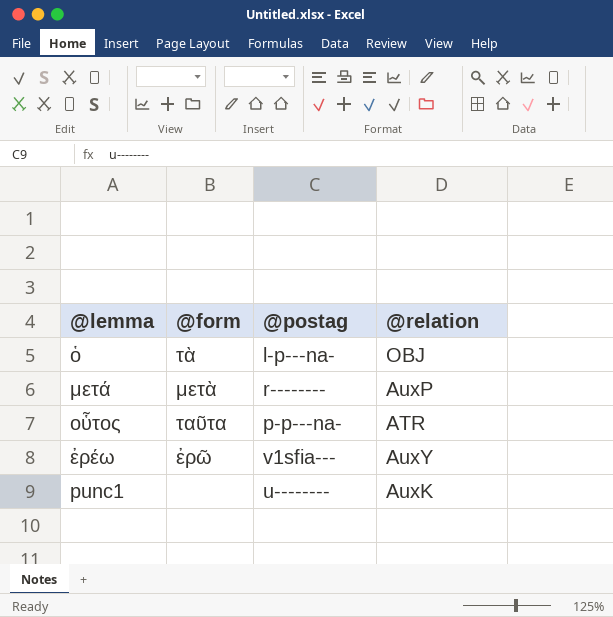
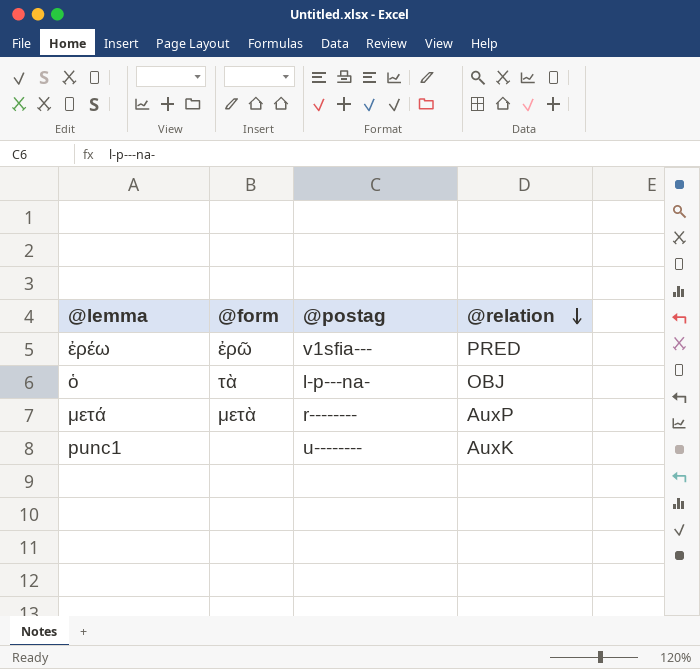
row order: none -> @relation descending
row οὗτος: ταῦτα | p-p---na- | ATR -> none
ἐρέω | @relation: AuxY -> PRED

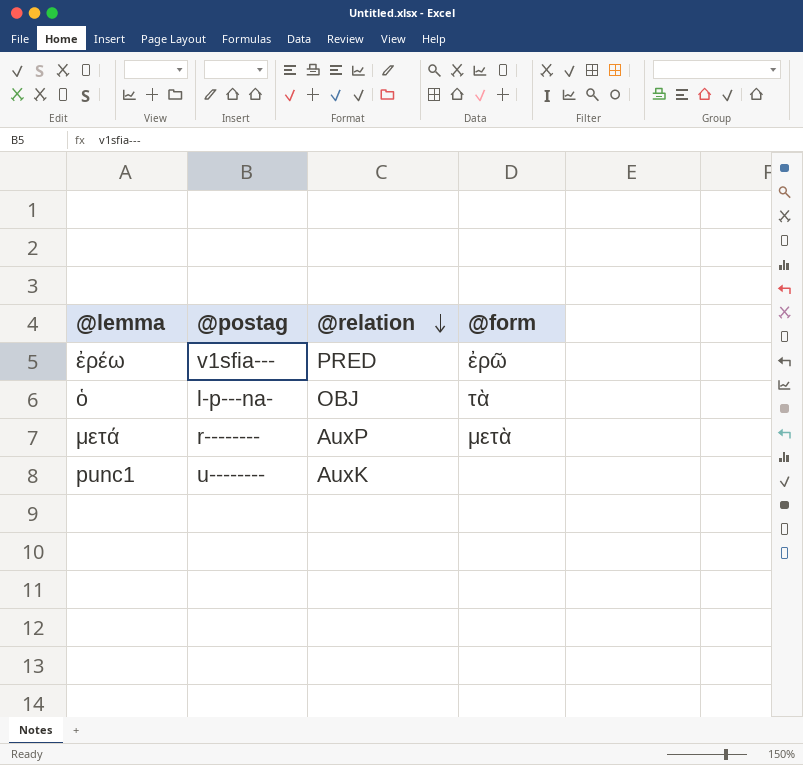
column @form | position: 2 -> 4

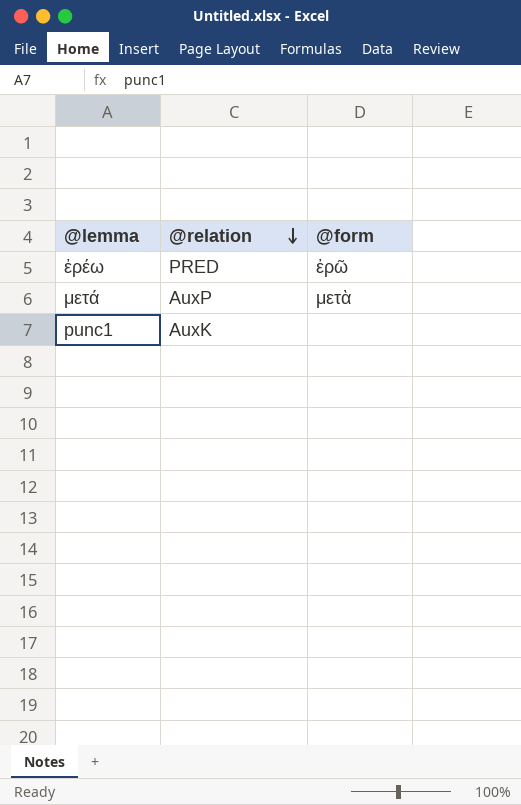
column @postag | position: 2 -> none
row ὁ: l-p---na- | OBJ | τὰ -> none

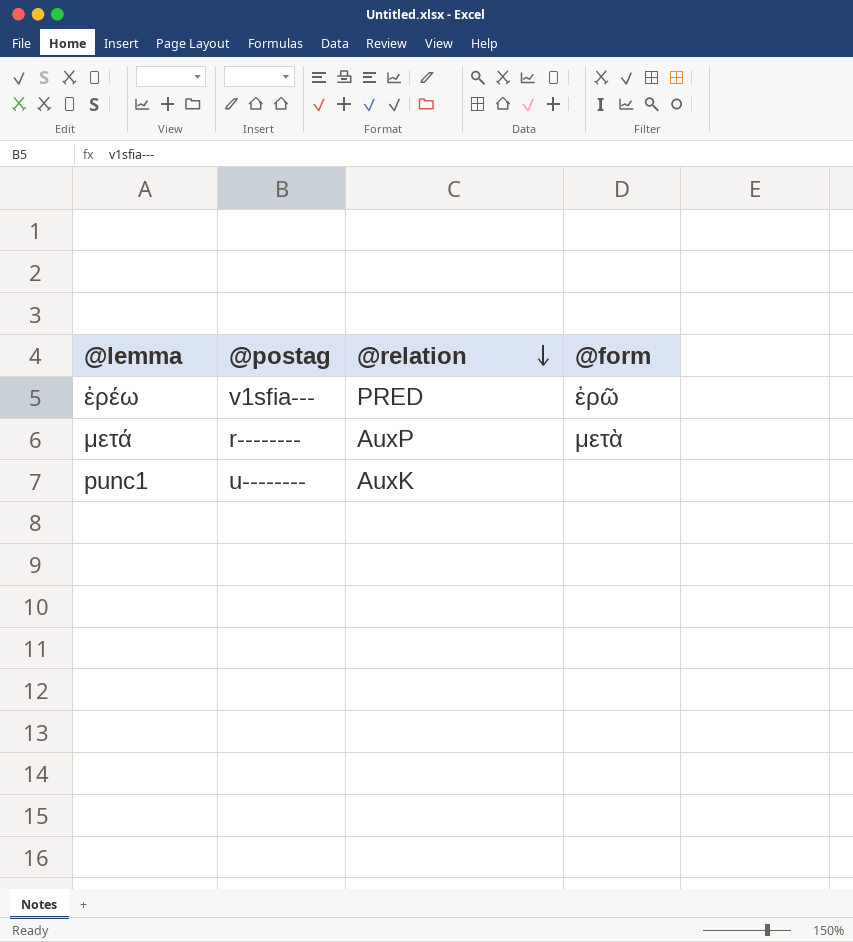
column @postag | position: none -> 2

